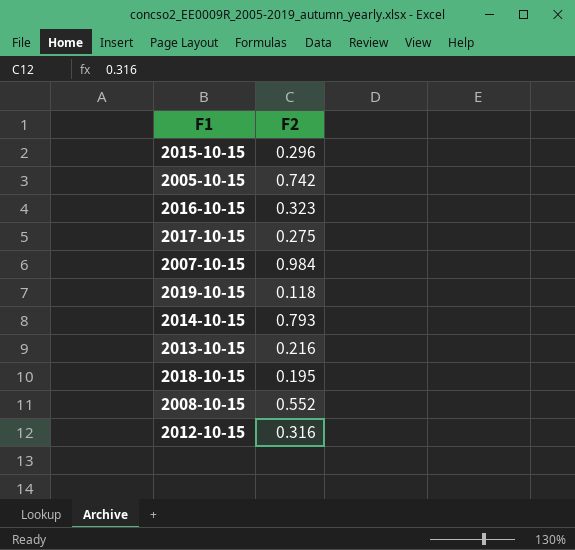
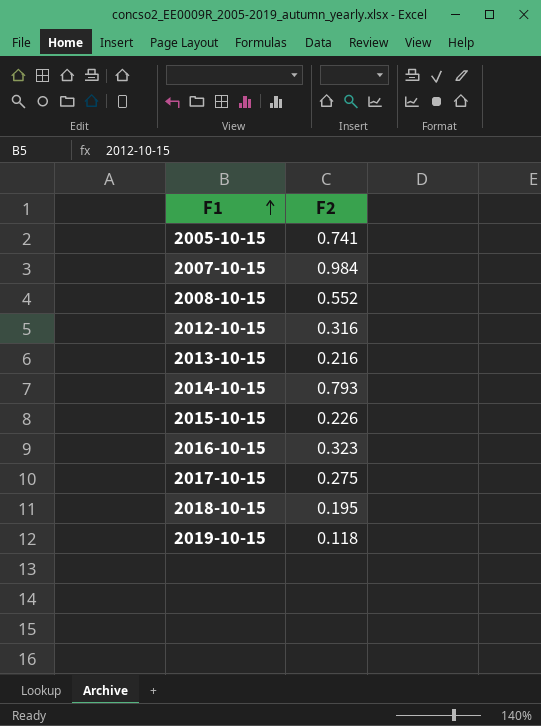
row order: none -> F1 ascending
2005-10-15 | F2: 0.742 -> 0.741
2015-10-15 | F2: 0.296 -> 0.226

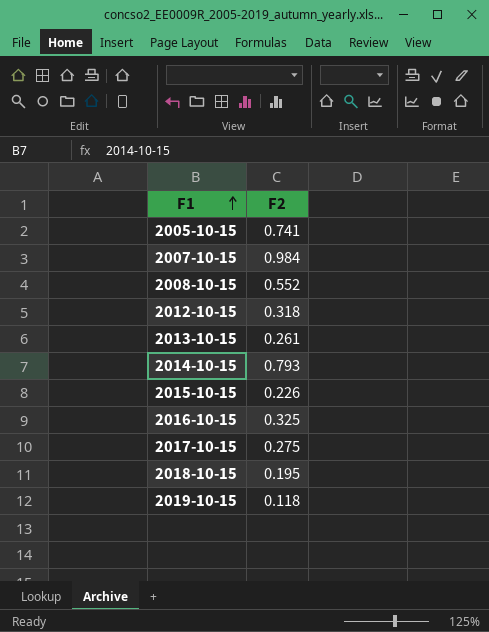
2012-10-15 | F2: 0.316 -> 0.318
2013-10-15 | F2: 0.216 -> 0.261
2016-10-15 | F2: 0.323 -> 0.325

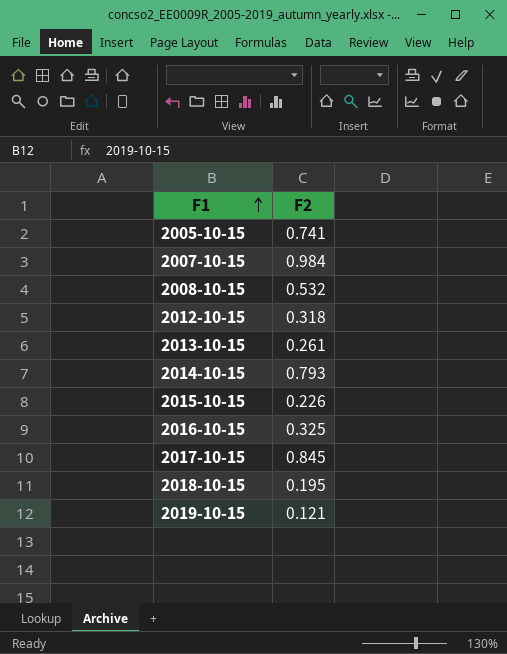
2008-10-15 | F2: 0.552 -> 0.532
2017-10-15 | F2: 0.275 -> 0.845
2019-10-15 | F2: 0.118 -> 0.121

